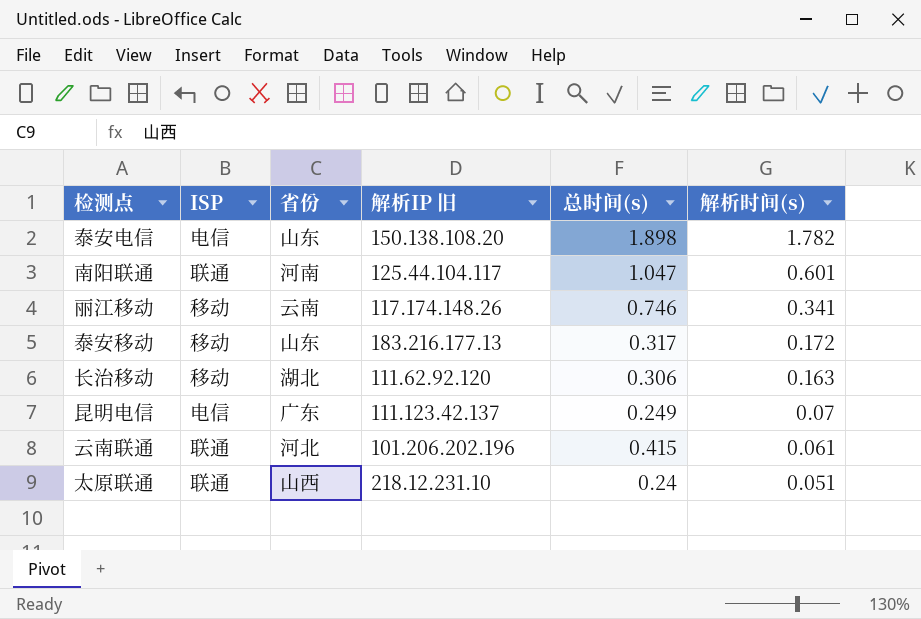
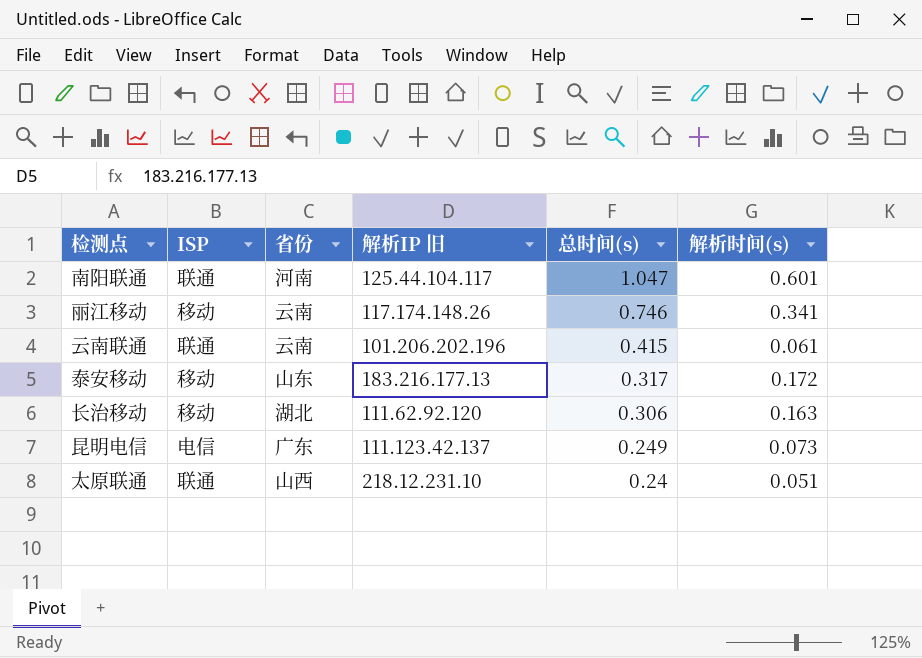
row order: 解析时间(s) descending -> 总时间(s) descending
row 泰安电信: 电信 | 山东 | 150.138.108.20 | 1.898 | 1.782 -> none
云南联通 | 省份: 河北 -> 云南
昆明电信 | 解析时间(s): 0.07 -> 0.073

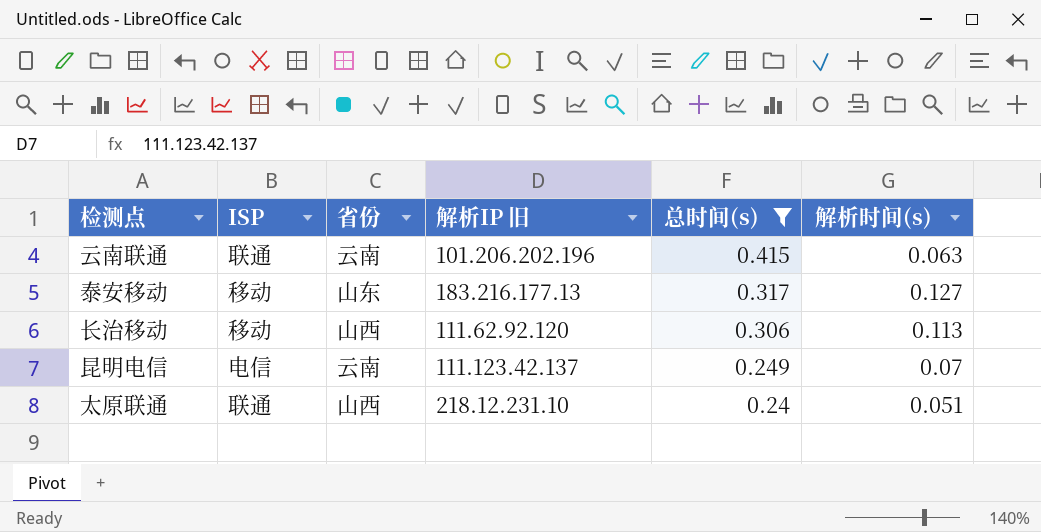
filter: none -> 总时间(s) <= 0.415
云南联通 | 解析时间(s): 0.061 -> 0.063
泰安移动 | 解析时间(s): 0.172 -> 0.127
长治移动 | 省份: 湖北 -> 山西
长治移动 | 解析时间(s): 0.163 -> 0.113
昆明电信 | 省份: 广东 -> 云南
昆明电信 | 解析时间(s): 0.073 -> 0.07

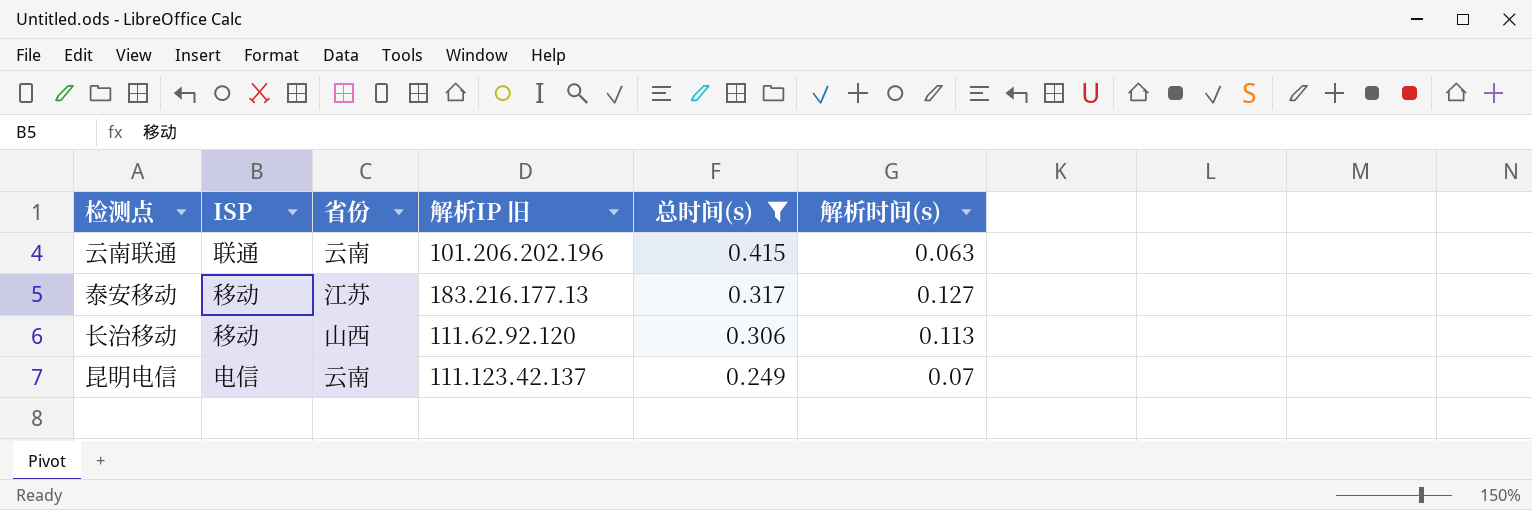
row 太原联通: 联通 | 山西 | 218.12.231.10 | 0.24 | 0.051 -> none
泰安移动 | 省份: 山东 -> 江苏

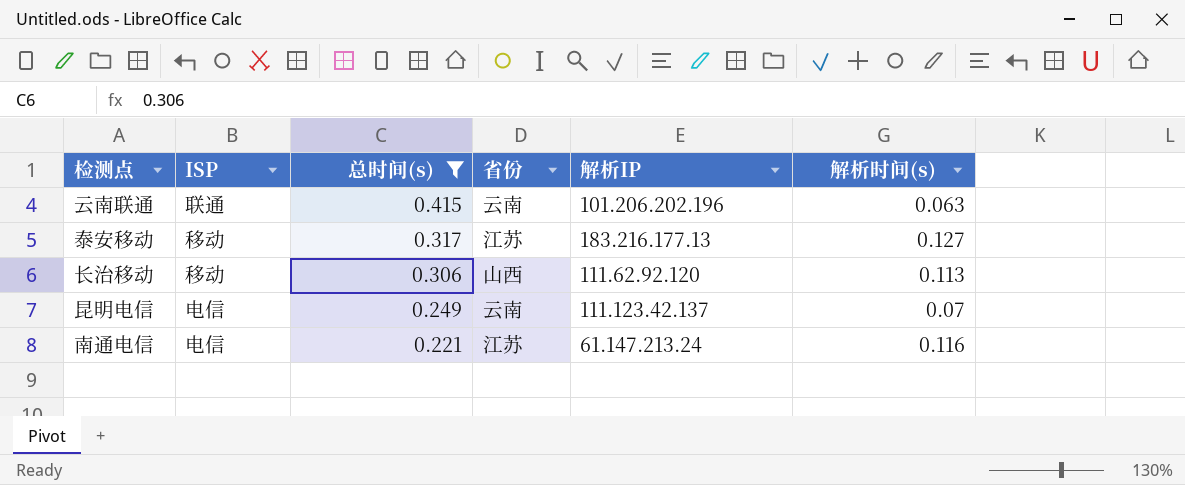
column 总时间(s) | position: 5 -> 3
column name: 解析IP 旧 -> 解析IP
row 南通电信: none -> 电信 | 0.221 | 江苏 | 61.147.213.24 | 0.116

